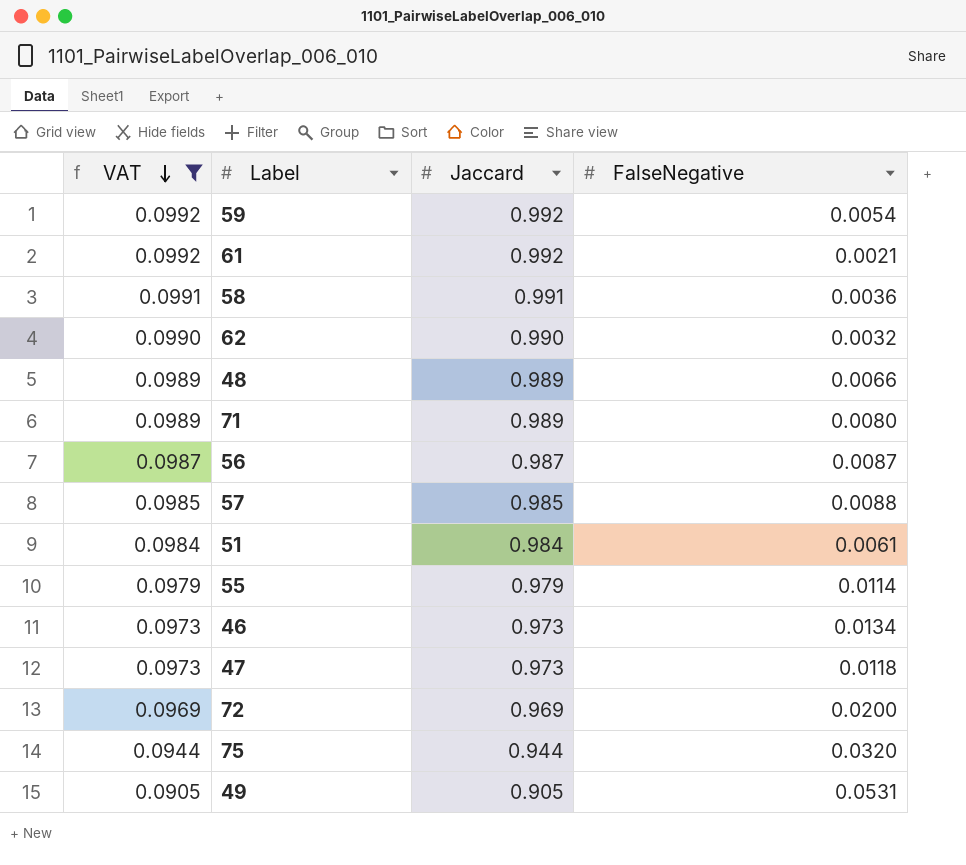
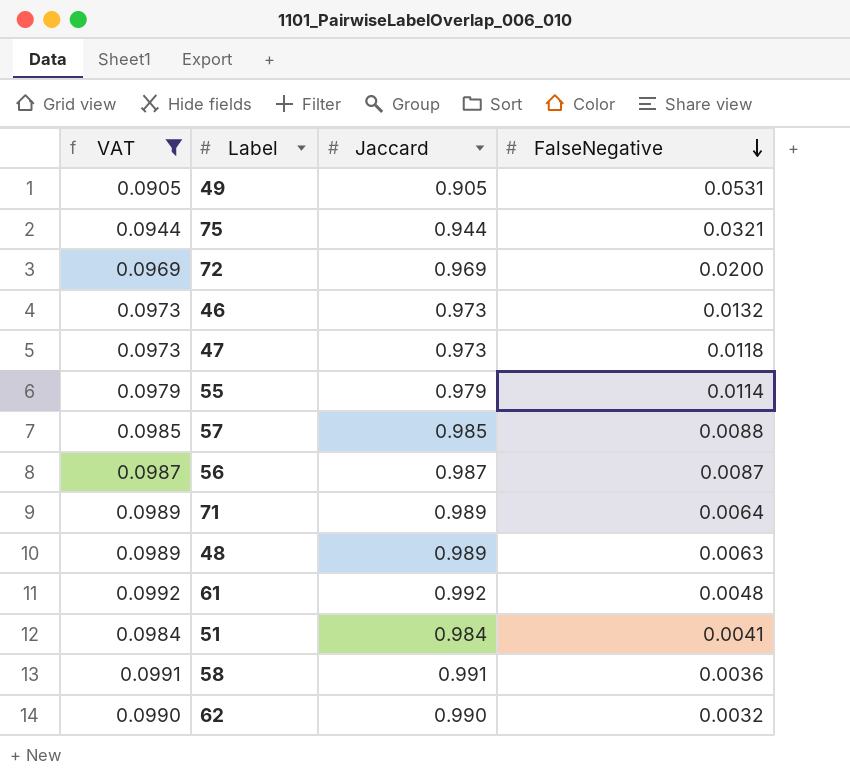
row order: VAT descending -> FalseNegative descending
row 59: 0.0992 | 0.992 | 0.0054 -> none
75 | FalseNegative: 0.0320 -> 0.0321
46 | FalseNegative: 0.0134 -> 0.0132
71 | FalseNegative: 0.0080 -> 0.0064
48 | FalseNegative: 0.0066 -> 0.0063
61 | FalseNegative: 0.0021 -> 0.0048
51 | FalseNegative: 0.0061 -> 0.0041

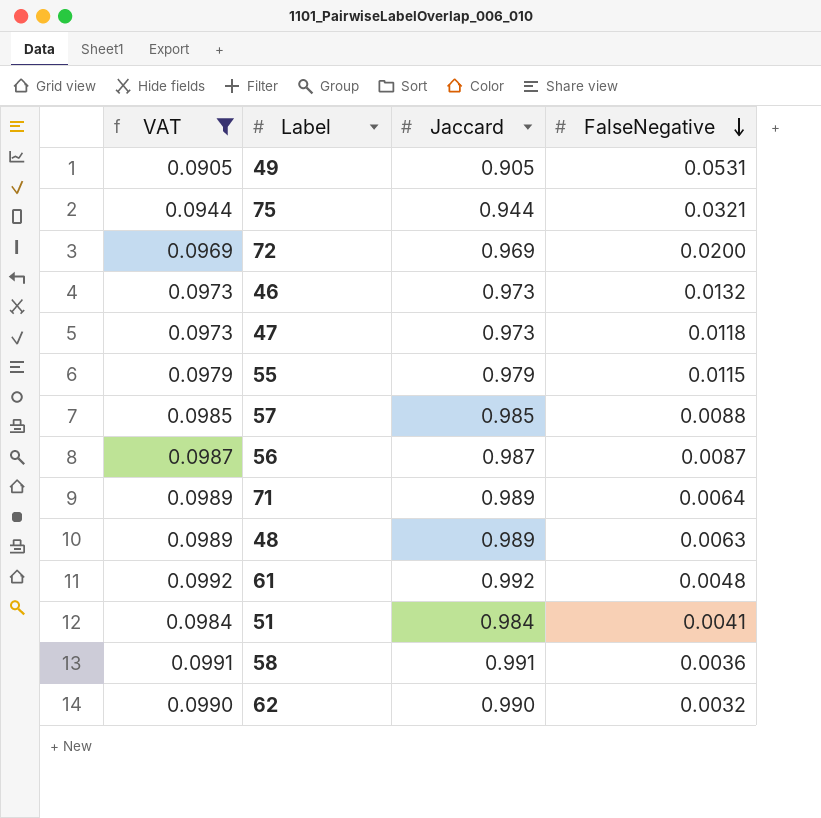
55 | FalseNegative: 0.0114 -> 0.0115

